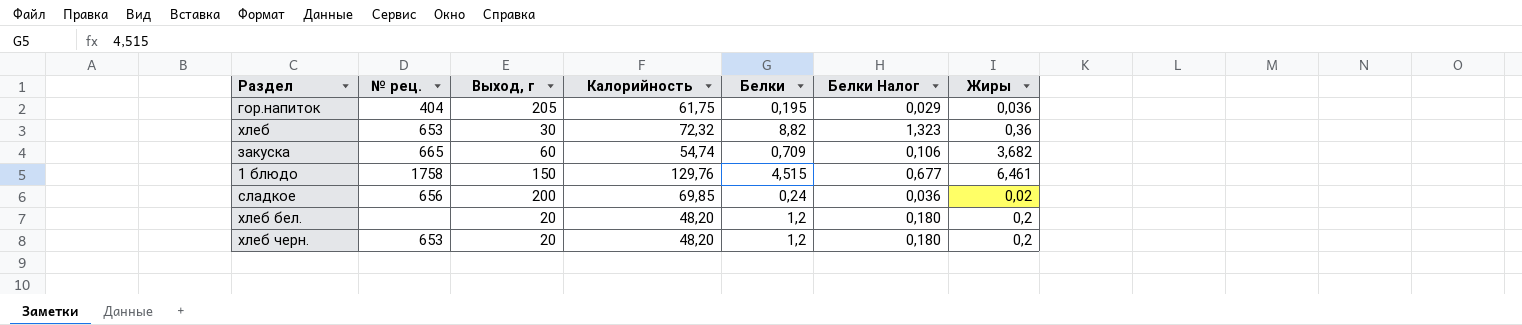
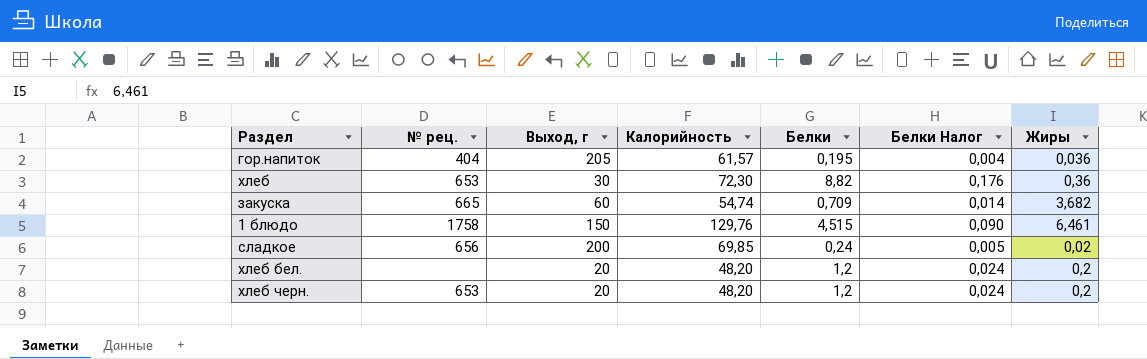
column Белки Налог | formula: [Белки] * 0,15 -> [Белки] * 0,02
гор.напиток | Калорийность: 61,75 -> 61,57
хлеб | Калорийность: 72,32 -> 72,30

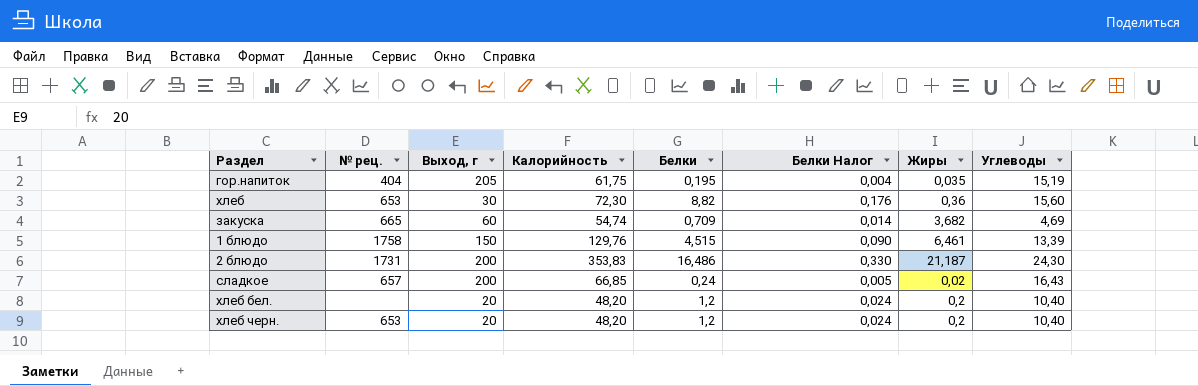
column Углеводы | position: none -> 8
гор.напиток | Калорийность: 61,57 -> 61,75
гор.напиток | Жиры: 0,036 -> 0,035
row 2 блюдо: none -> 1731 | 200 | 353,83 | 16,486 | 0,330 | 21,187 | 24,30
сладкое | № рец.: 656 -> 657
сладкое | Калорийность: 69,85 -> 66,85

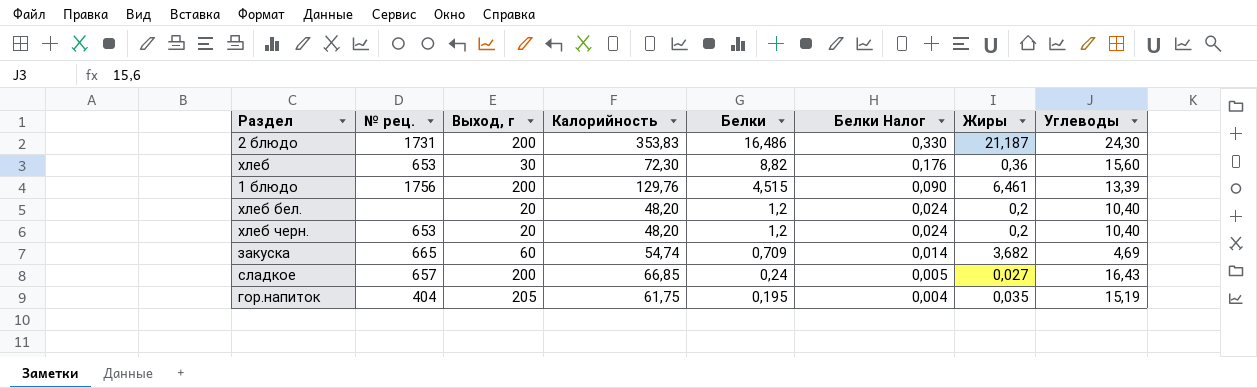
row order: none -> Белки descending
1 блюдо | № рец.: 1758 -> 1756
1 блюдо | Выход, г: 150 -> 200
сладкое | Жиры: 0,02 -> 0,027

